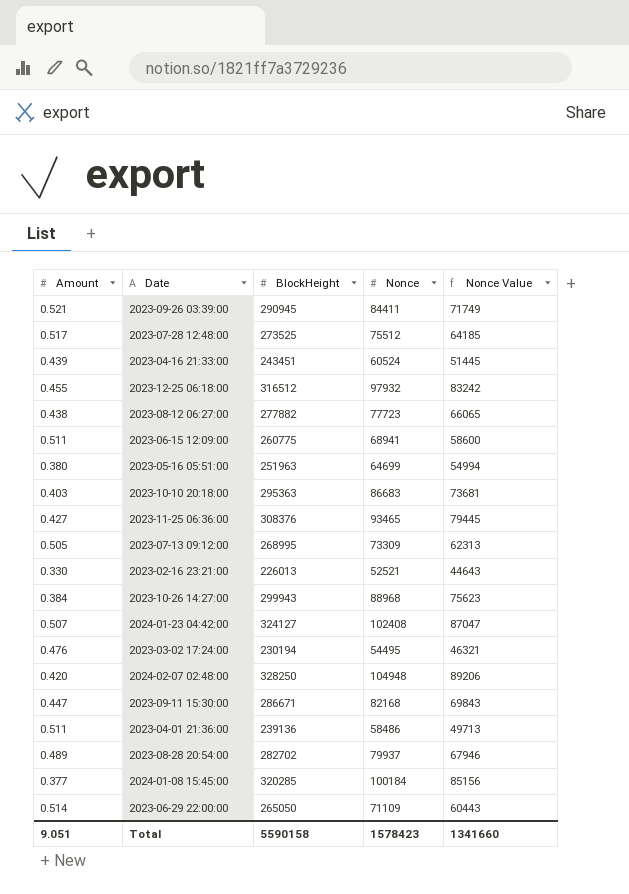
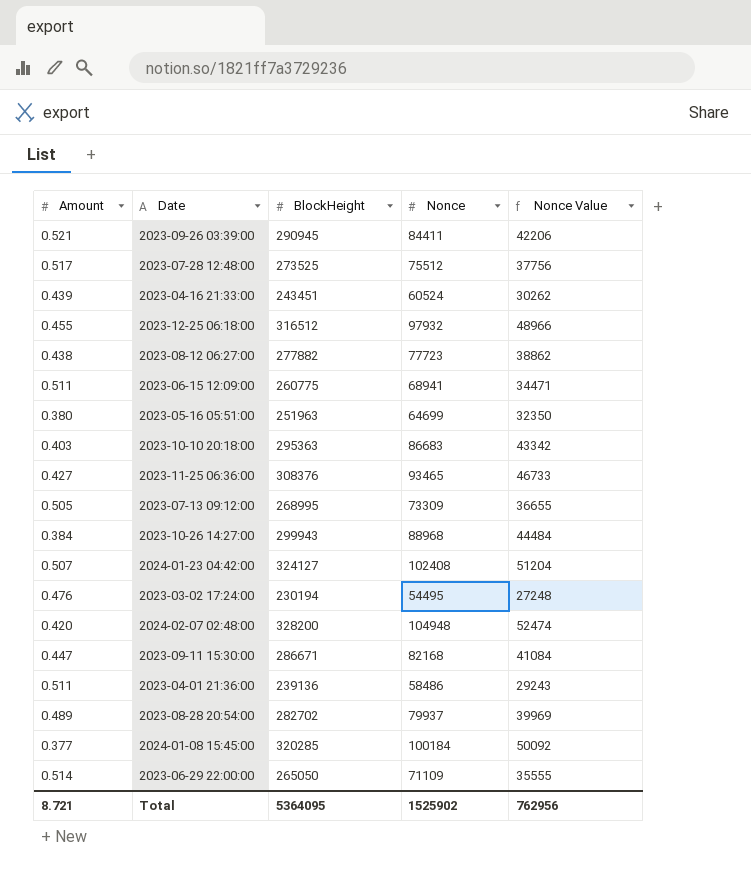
column Nonce Value | formula: [Nonce] * 0.85 -> [Nonce] * 0.5
row 2023-02-16 23:21:00: 0.330 | 226013 | 52521 | 44643 -> none
2024-02-07 02:48:00 | BlockHeight: 328250 -> 328200
Total | Amount: 9.051 -> 8.721
Total | BlockHeight: 5590158 -> 5364095
Total | Nonce: 1578423 -> 1525902
Total | Nonce Value: 1341660 -> 762956

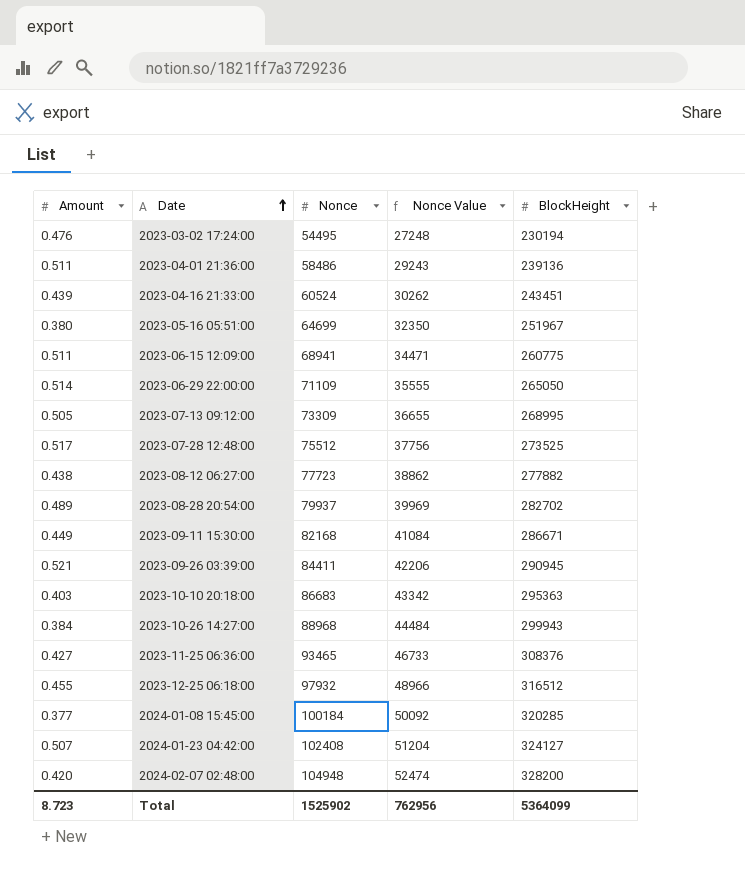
row order: none -> Date ascending
column BlockHeight | position: 3 -> 5
2023-05-16 05:51:00 | BlockHeight: 251963 -> 251967
2023-09-11 15:30:00 | Amount: 0.447 -> 0.449
Total | Amount: 8.721 -> 8.723
Total | BlockHeight: 5364095 -> 5364099

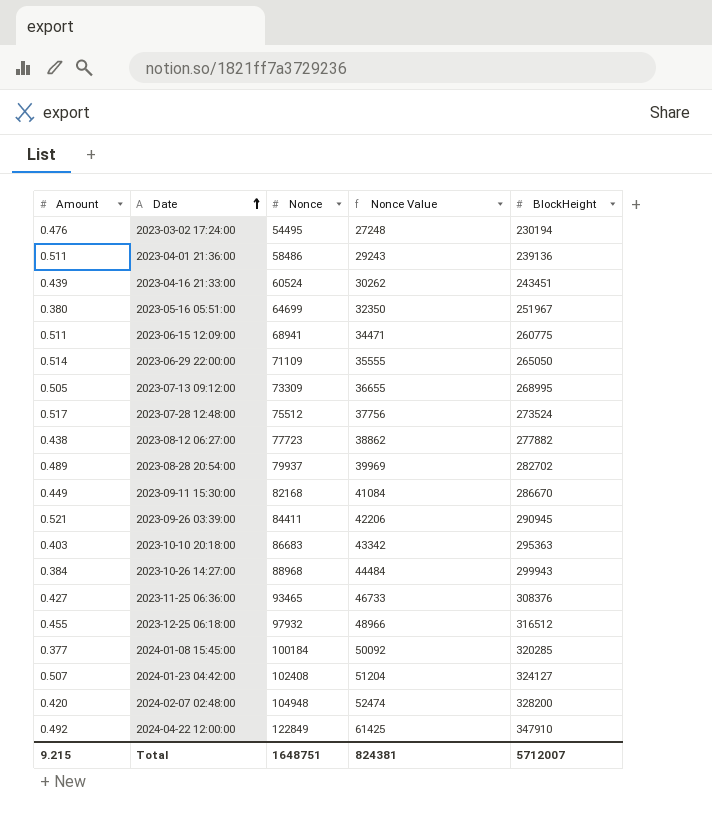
2023-07-28 12:48:00 | BlockHeight: 273525 -> 273524
2023-09-11 15:30:00 | BlockHeight: 286671 -> 286670
row 2024-04-22 12:00:00: none -> 0.492 | 122849 | 61425 | 347910
Total | Amount: 8.723 -> 9.215
Total | Nonce: 1525902 -> 1648751
Total | Nonce Value: 762956 -> 824381
Total | BlockHeight: 5364099 -> 5712007

